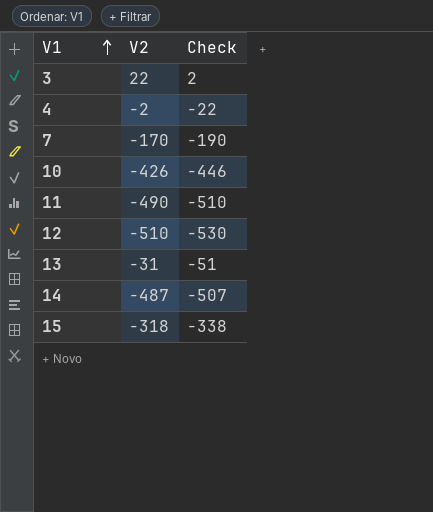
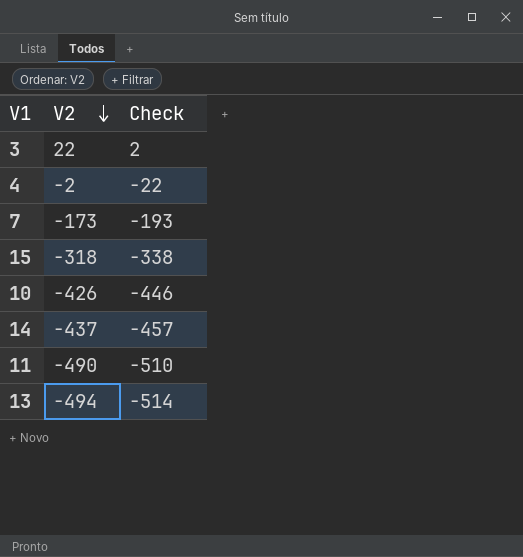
row order: V1 ascending -> V2 descending
row 12: -510 | -530 -> none
7 | V2: -170 -> -173
7 | Check: -190 -> -193
14 | V2: -487 -> -437
14 | Check: -507 -> -457
13 | V2: -31 -> -494
13 | Check: -51 -> -514

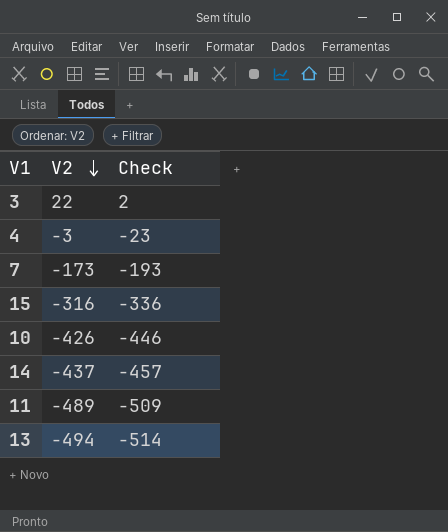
4 | V2: -2 -> -3
4 | Check: -22 -> -23
15 | V2: -318 -> -316
15 | Check: -338 -> -336
11 | V2: -490 -> -489
11 | Check: -510 -> -509

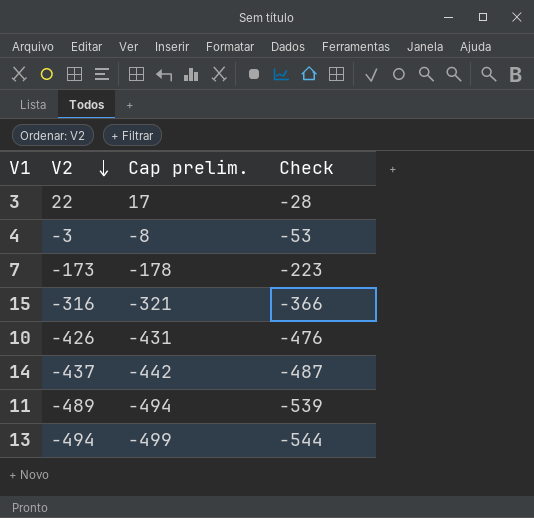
column Cap prelim. | formula: none -> [V2] - 5
column Check | formula: [V2] - 20 -> [V2] - 50

